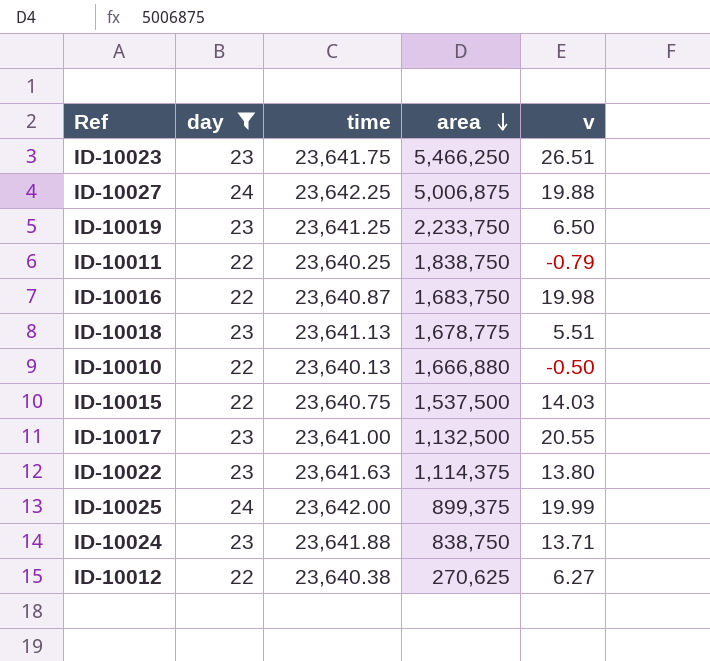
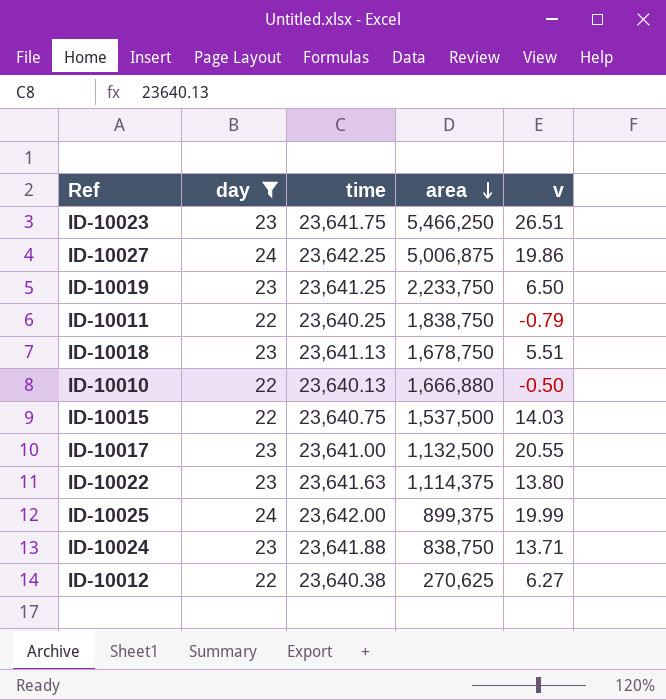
row ID-10016: 22 | 23,640.87 | 1,683,750 | 19.98 -> none
ID-10027 | v: 19.88 -> 19.86
ID-10018 | area: 1,678,775 -> 1,678,750

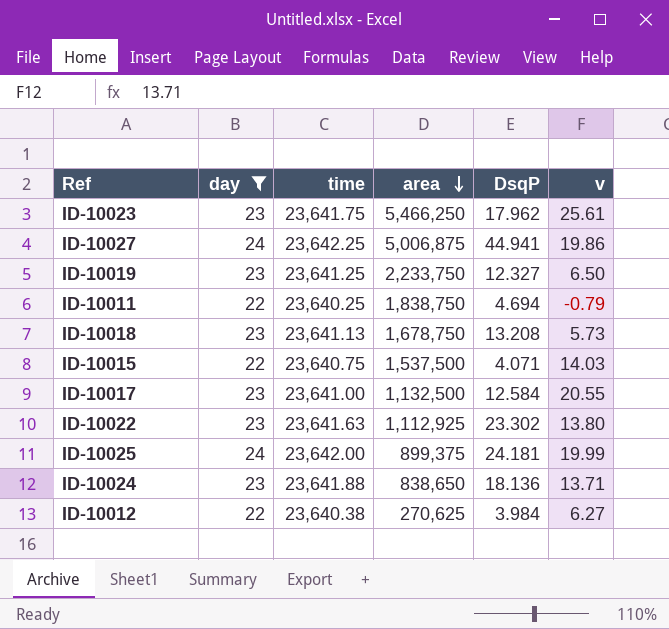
column DsqP | position: none -> 5
row ID-10010: 22 | 23,640.13 | 1,666,880 | -0.50 -> none
ID-10023 | v: 26.51 -> 25.61
ID-10018 | v: 5.51 -> 5.73
ID-10022 | area: 1,114,375 -> 1,112,925
ID-10024 | area: 838,750 -> 838,650

